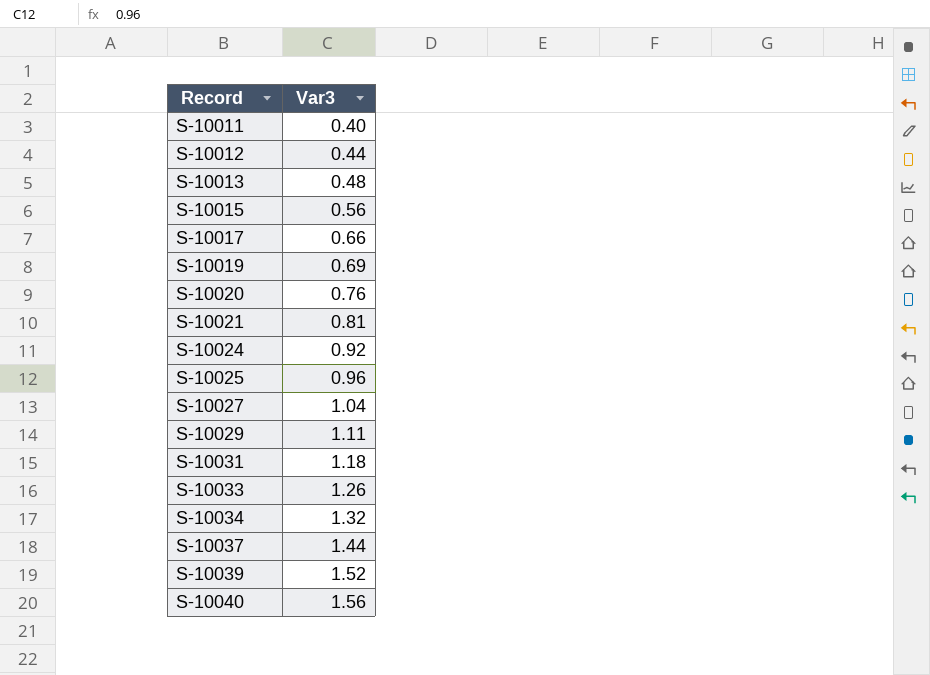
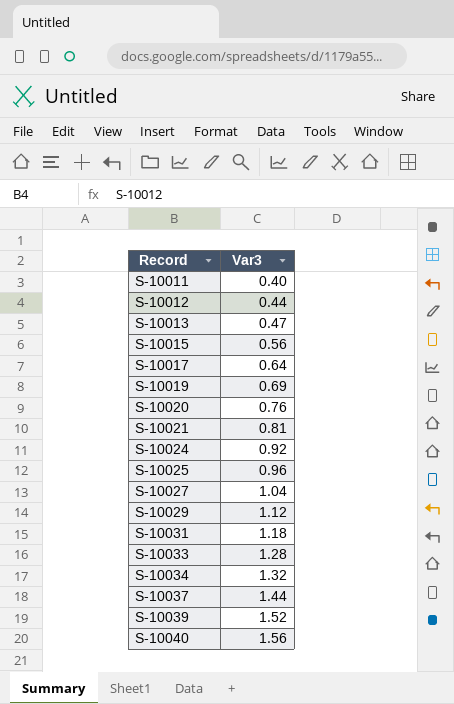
S-10013 | Var3: 0.48 -> 0.47
S-10017 | Var3: 0.66 -> 0.64
S-10029 | Var3: 1.11 -> 1.12
S-10033 | Var3: 1.26 -> 1.28

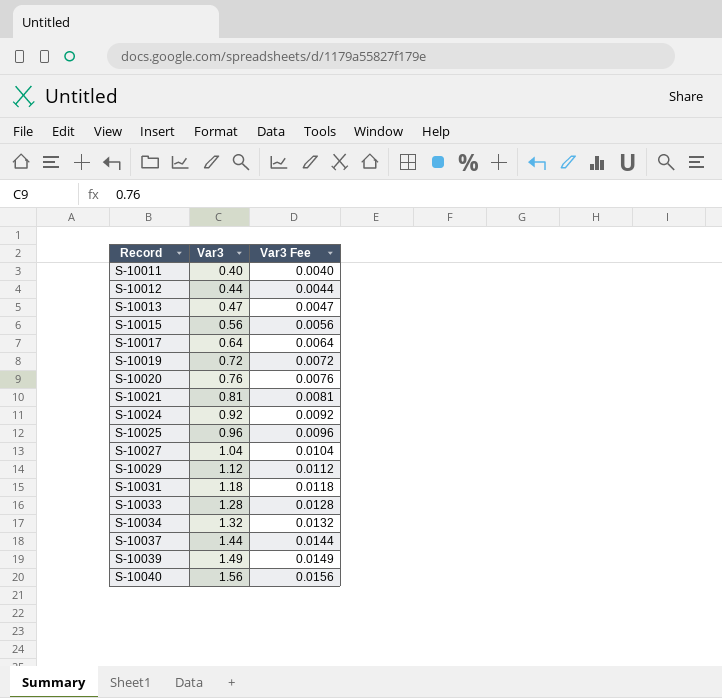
column Var3 Fee | formula: none -> [Var3] * 0.01
S-10019 | Var3: 0.69 -> 0.72
S-10039 | Var3: 1.52 -> 1.49

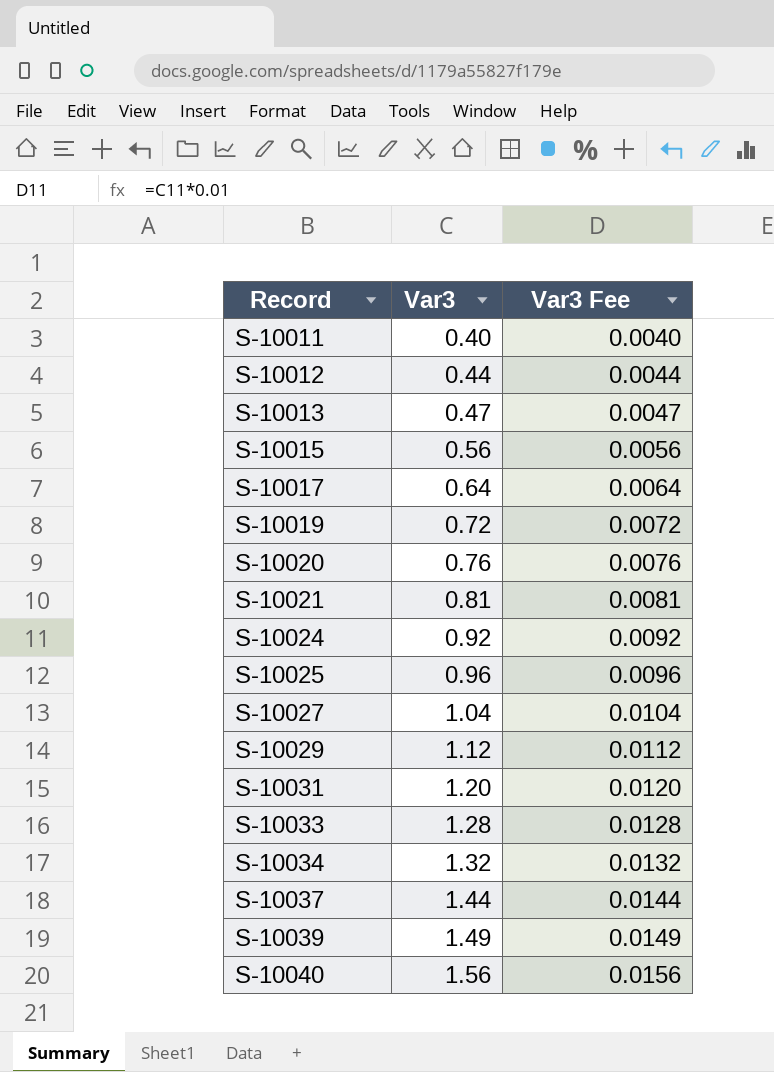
S-10031 | Var3: 1.18 -> 1.20
S-10031 | Var3 Fee: 0.0118 -> 0.0120

